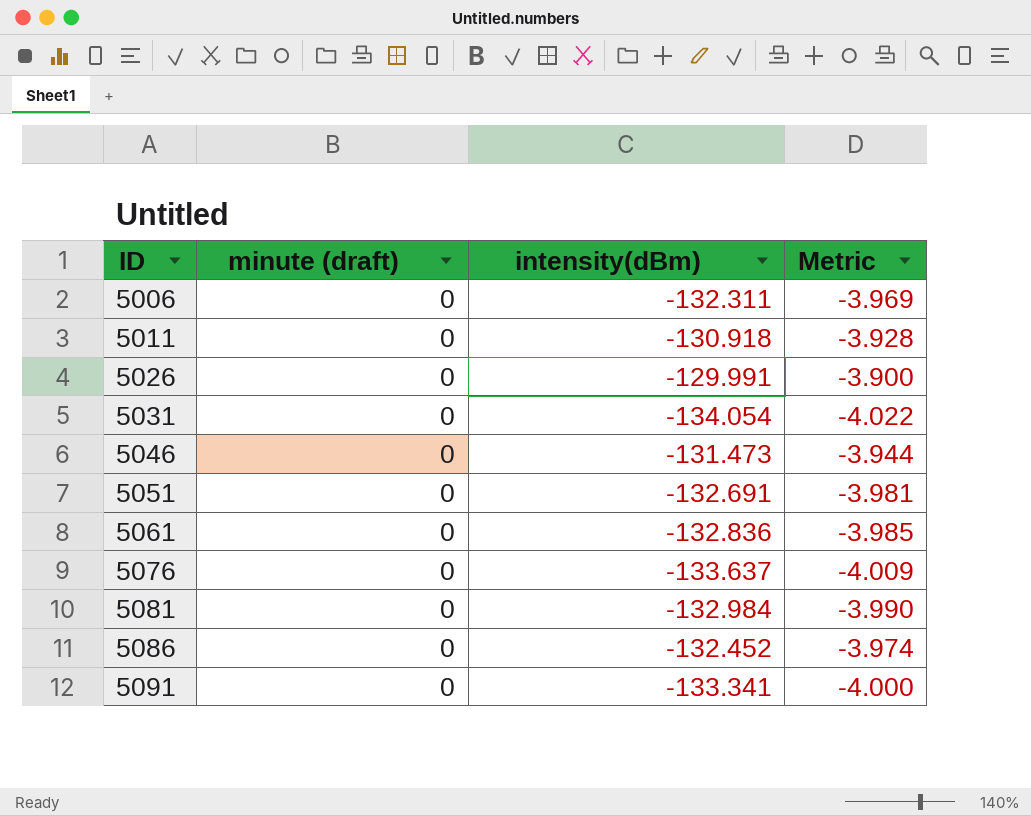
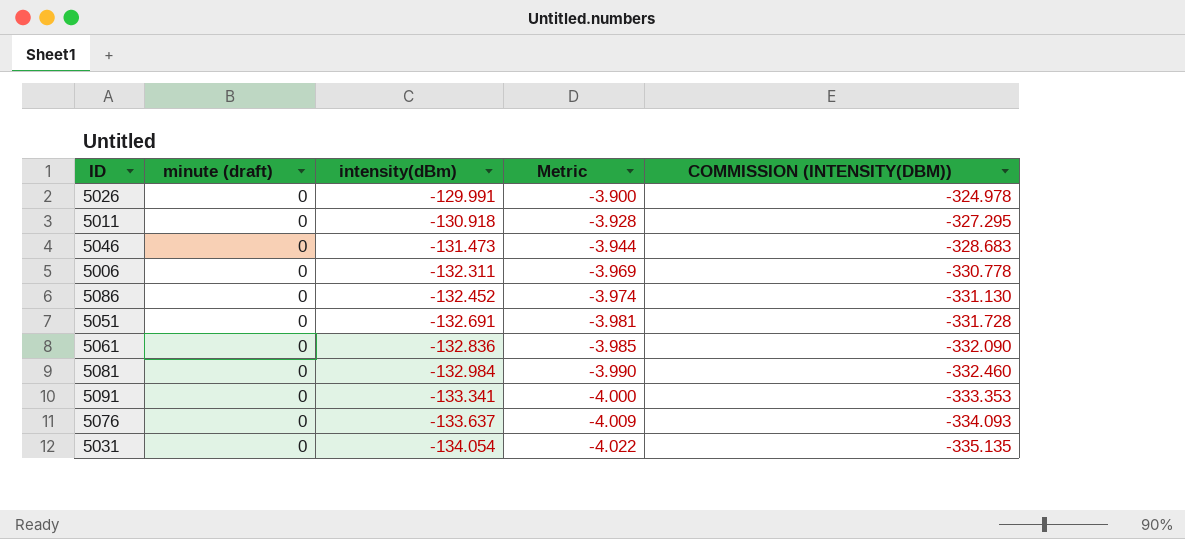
row order: ID ascending -> intensity(dBm) descending
column COMMISSION (INTENSITY(DBM)) | formula: none -> [intensity(dBm)] * 2.5

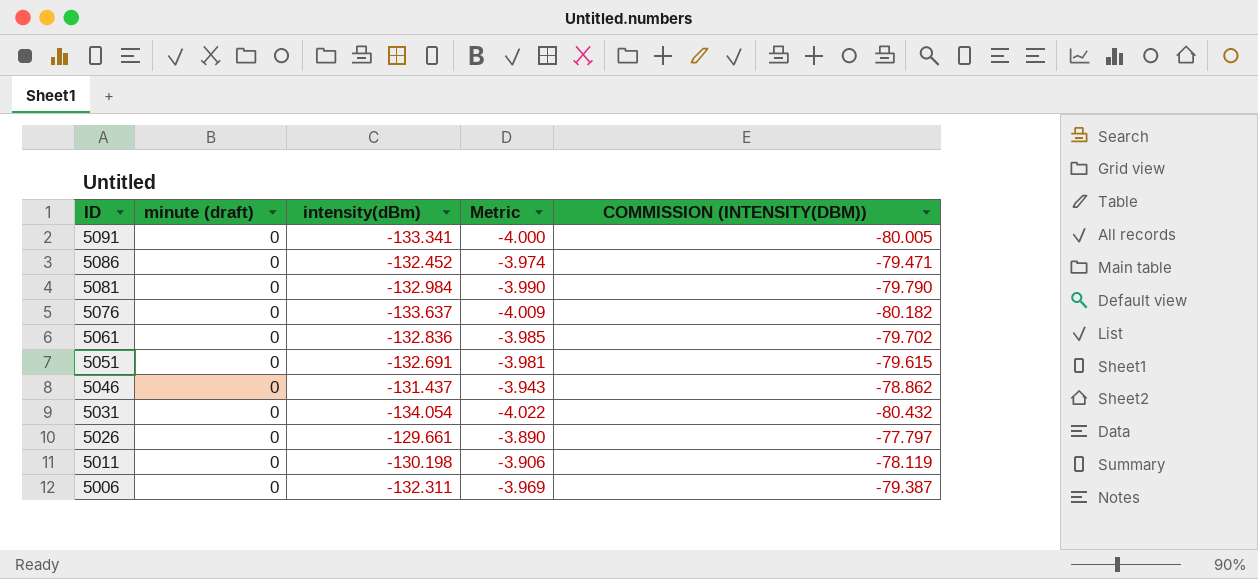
row order: intensity(dBm) descending -> ID descending
column COMMISSION (INTENSITY(DBM)) | formula: [intensity(dBm)] * 2.5 -> [intensity(dBm)] * 0.6
5046 | intensity(dBm): -131.473 -> -131.437
5046 | Metric: -3.944 -> -3.943
5026 | intensity(dBm): -129.991 -> -129.661
5026 | Metric: -3.900 -> -3.890
5011 | intensity(dBm): -130.918 -> -130.198
5011 | Metric: -3.928 -> -3.906

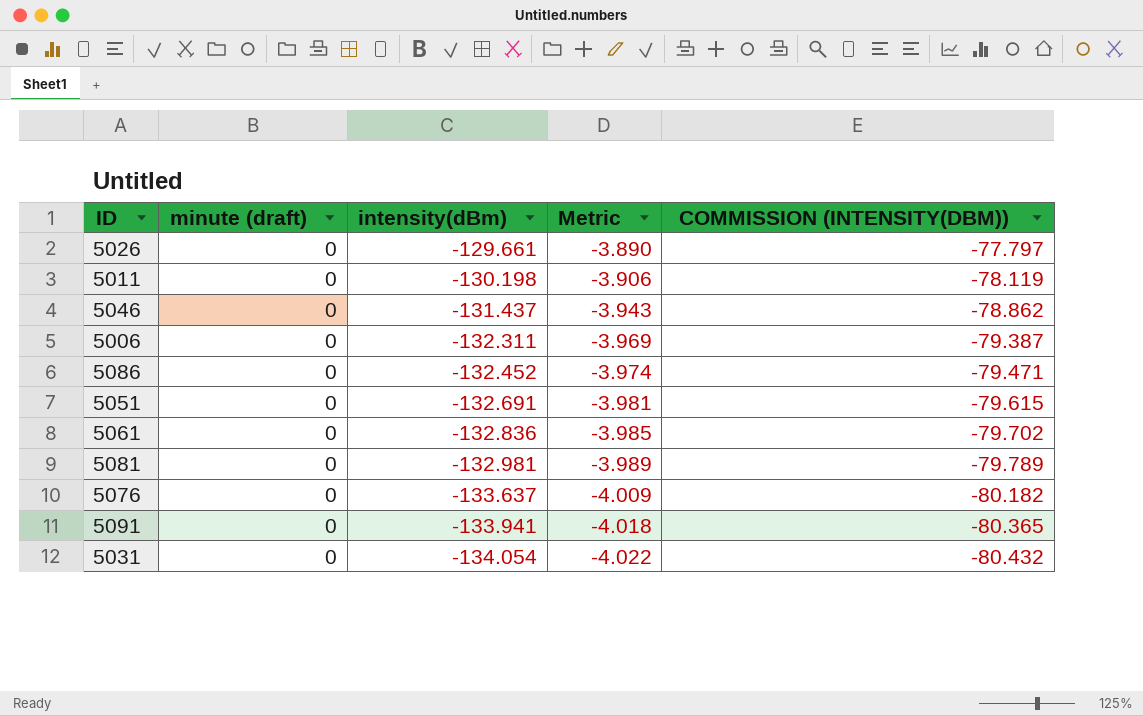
row order: ID descending -> intensity(dBm) descending
5081 | intensity(dBm): -132.984 -> -132.981
5081 | Metric: -3.990 -> -3.989
5081 | COMMISSION (INTENSITY(DBM)): -79.790 -> -79.789
5091 | intensity(dBm): -133.341 -> -133.941
5091 | Metric: -4.000 -> -4.018
5091 | COMMISSION (INTENSITY(DBM)): -80.005 -> -80.365

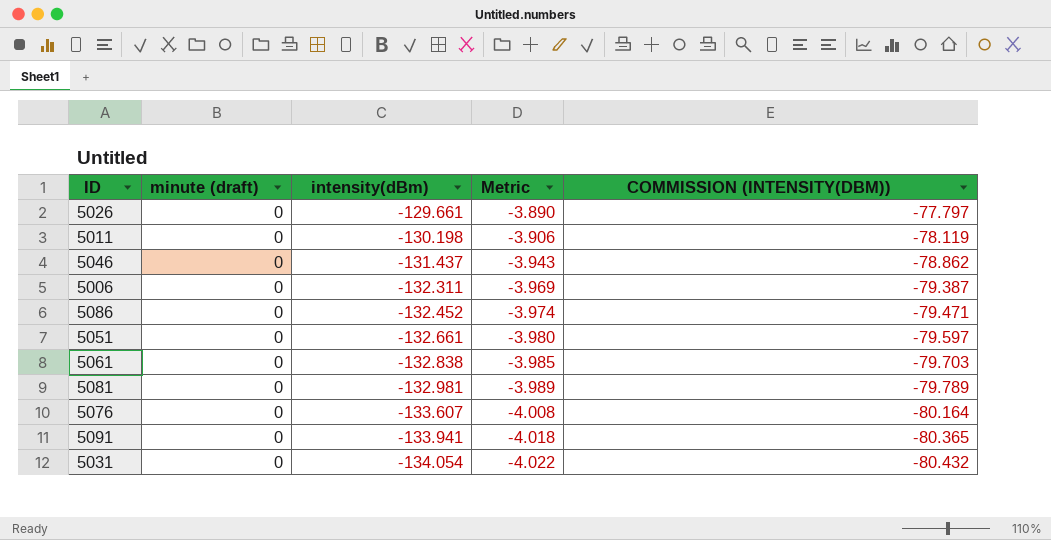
5051 | intensity(dBm): -132.691 -> -132.661
5051 | Metric: -3.981 -> -3.980
5051 | COMMISSION (INTENSITY(DBM)): -79.615 -> -79.597
5061 | intensity(dBm): -132.836 -> -132.838
5061 | COMMISSION (INTENSITY(DBM)): -79.702 -> -79.703
5076 | intensity(dBm): -133.637 -> -133.607
5076 | Metric: -4.009 -> -4.008
5076 | COMMISSION (INTENSITY(DBM)): -80.182 -> -80.164

